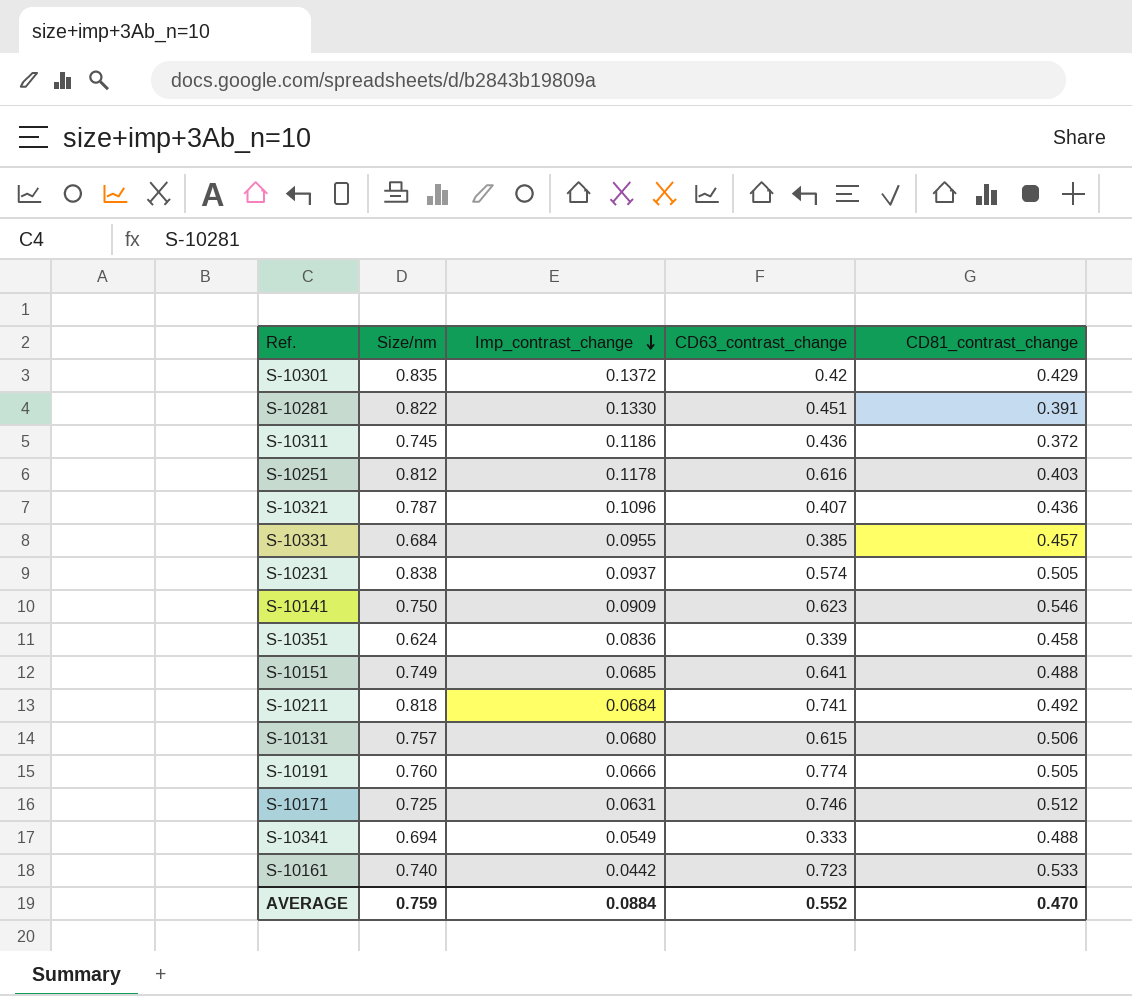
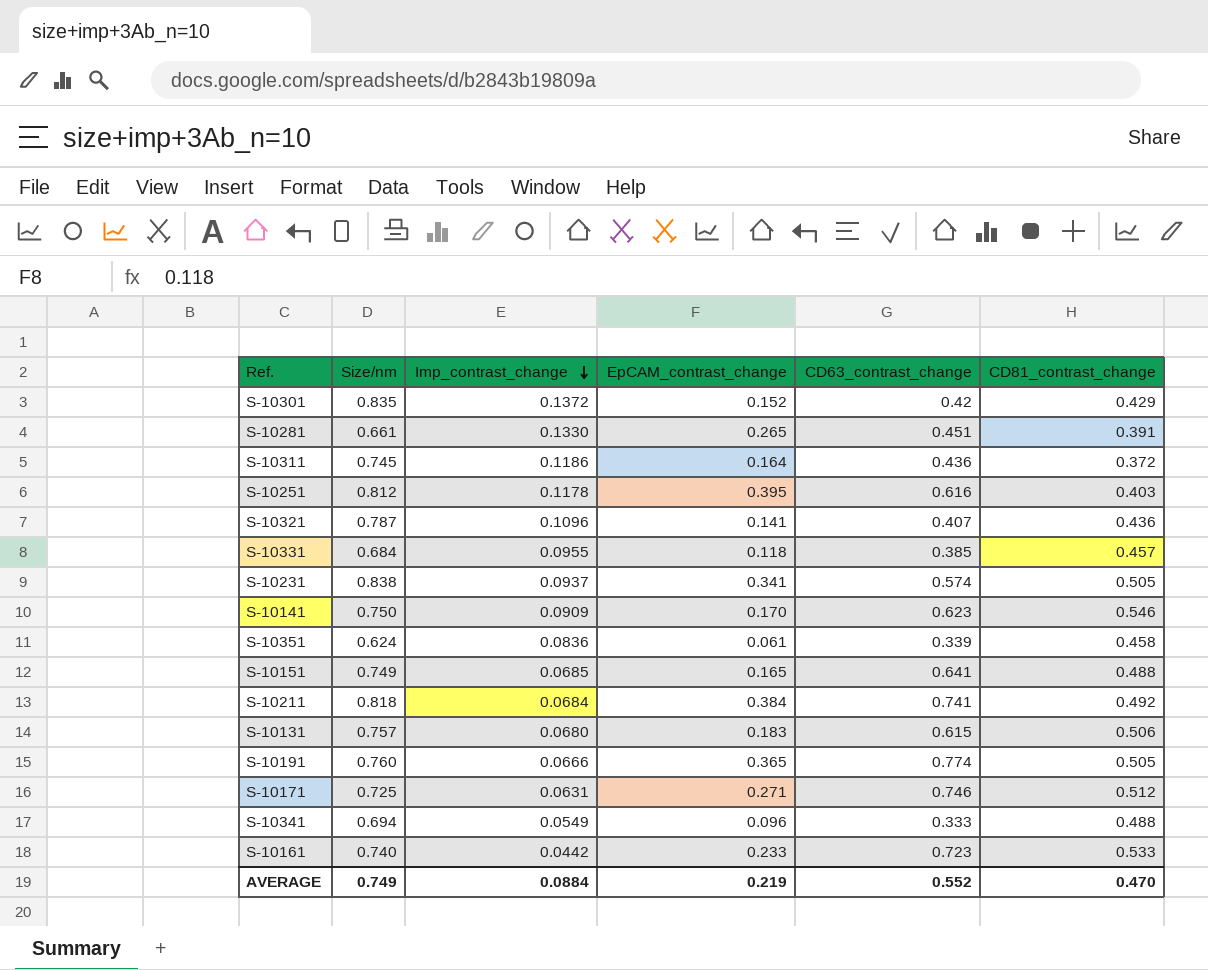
column EpCAM_contrast_change | position: none -> 4
S-10281 | Size/nm: 0.822 -> 0.661
AVERAGE | Size/nm: 0.759 -> 0.749

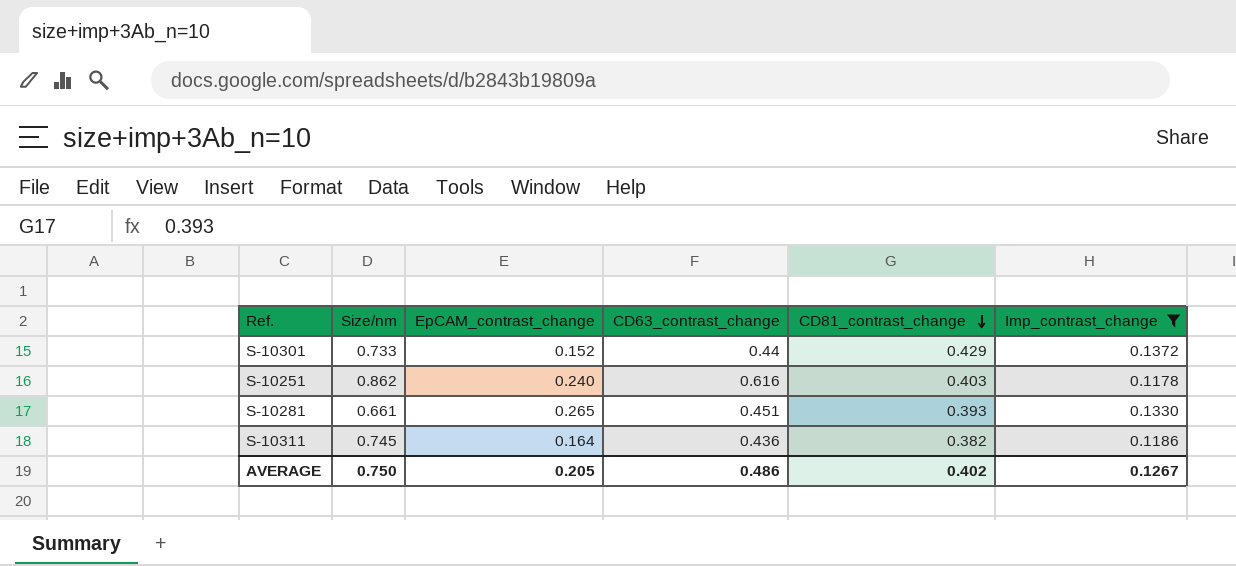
filter: none -> Imp_contrast_change >= 0.1178
row order: Imp_contrast_change descending -> CD81_contrast_change descending
column Imp_contrast_change | position: 3 -> 6
S-10301 | Size/nm: 0.835 -> 0.733
S-10301 | CD63_contrast_change: 0.42 -> 0.44
S-10251 | Size/nm: 0.812 -> 0.862
S-10251 | EpCAM_contrast_change: 0.395 -> 0.240
S-10281 | CD81_contrast_change: 0.391 -> 0.393
S-10311 | CD81_contrast_change: 0.372 -> 0.382
AVERAGE | Size/nm: 0.749 -> 0.750
AVERAGE | EpCAM_contrast_change: 0.219 -> 0.205
AVERAGE | CD63_contrast_change: 0.552 -> 0.486
AVERAGE | CD81_contrast_change: 0.470 -> 0.402
AVERAGE | Imp_contrast_change: 0.0884 -> 0.1267

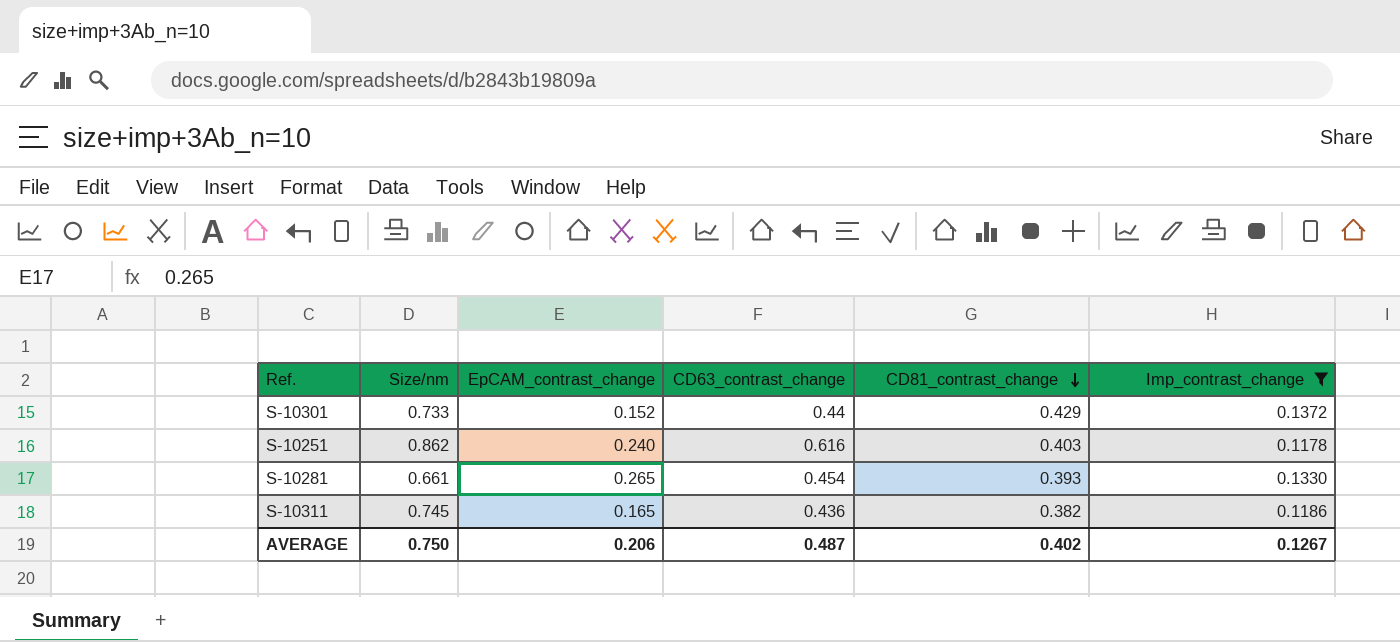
S-10281 | CD63_contrast_change: 0.451 -> 0.454
S-10311 | EpCAM_contrast_change: 0.164 -> 0.165
AVERAGE | EpCAM_contrast_change: 0.205 -> 0.206
AVERAGE | CD63_contrast_change: 0.486 -> 0.487

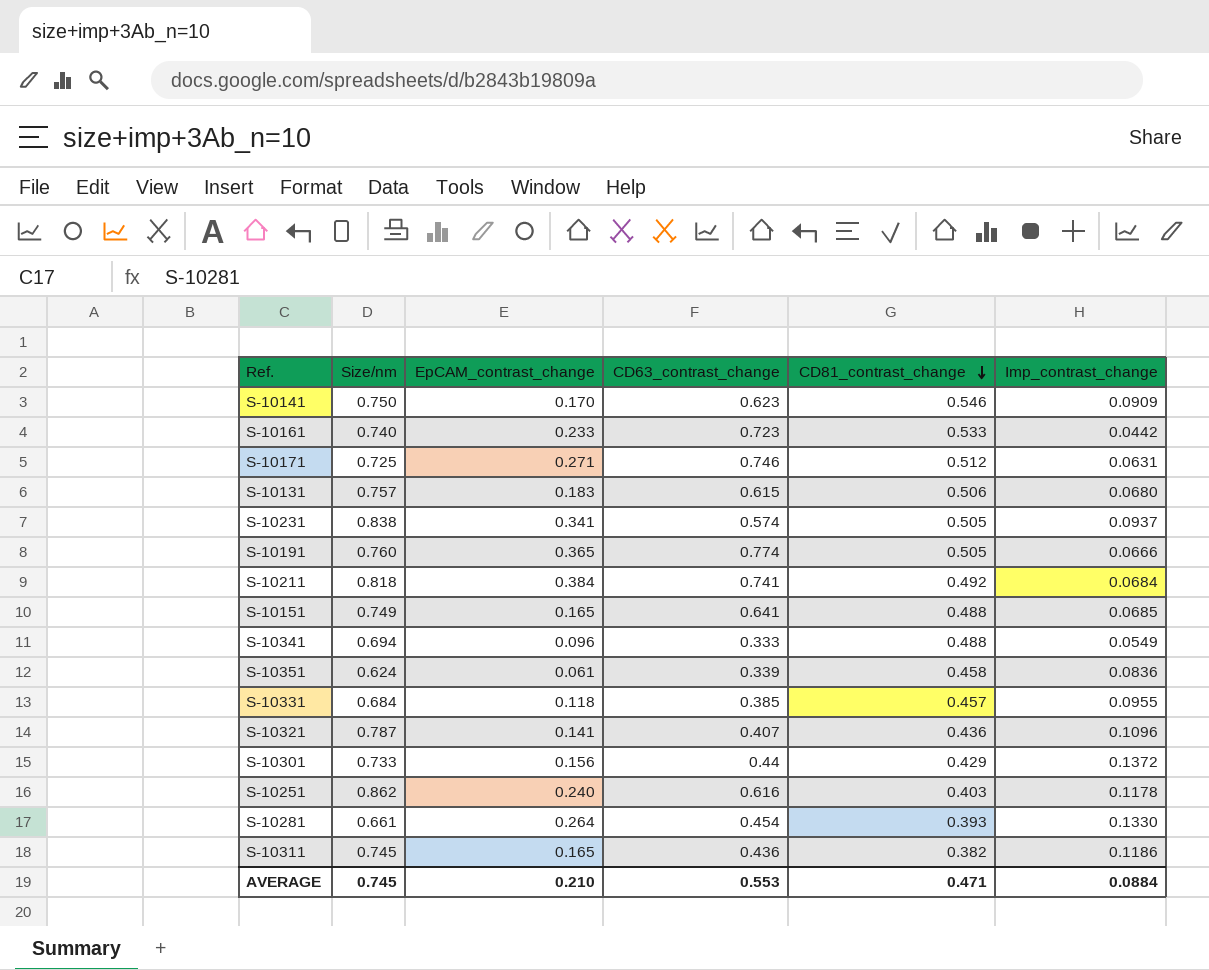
filter: Imp_contrast_change >= 0.1178 -> none
S-10301 | EpCAM_contrast_change: 0.152 -> 0.156
S-10281 | EpCAM_contrast_change: 0.265 -> 0.264
AVERAGE | Size/nm: 0.750 -> 0.745
AVERAGE | EpCAM_contrast_change: 0.206 -> 0.210
AVERAGE | CD63_contrast_change: 0.487 -> 0.553
AVERAGE | CD81_contrast_change: 0.402 -> 0.471
AVERAGE | Imp_contrast_change: 0.1267 -> 0.0884

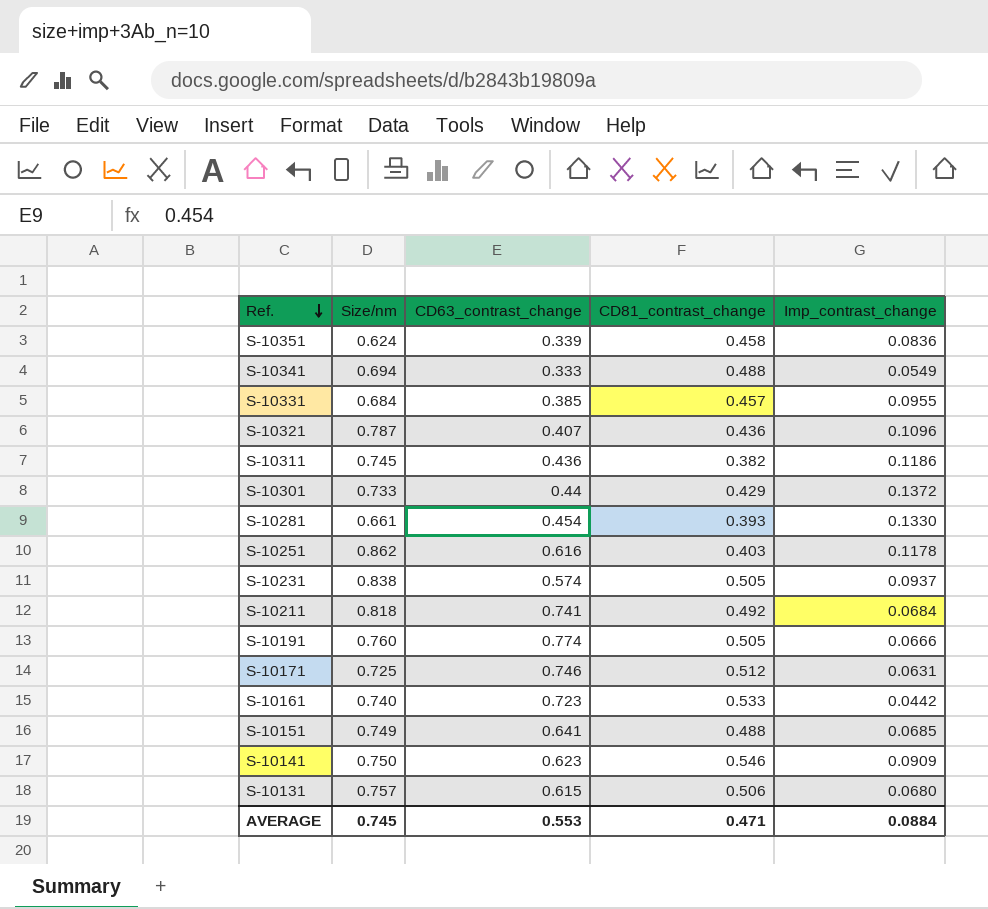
row order: CD81_contrast_change descending -> Ref. descending
column EpCAM_contrast_change | position: 3 -> none

